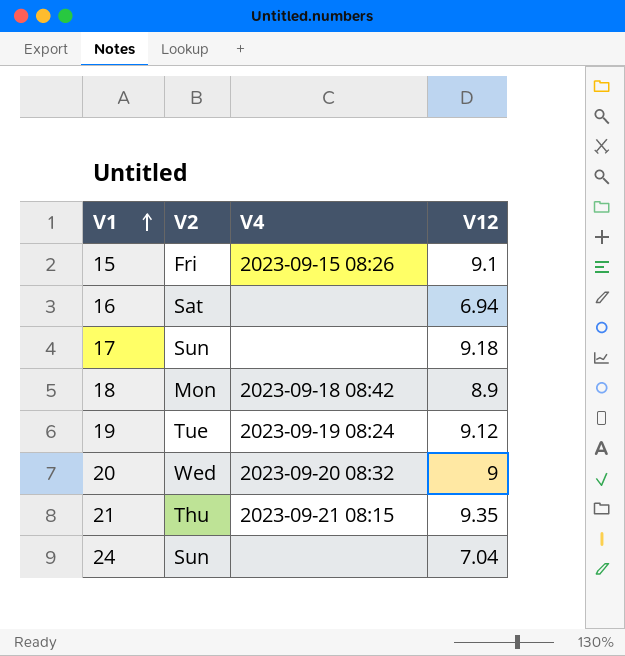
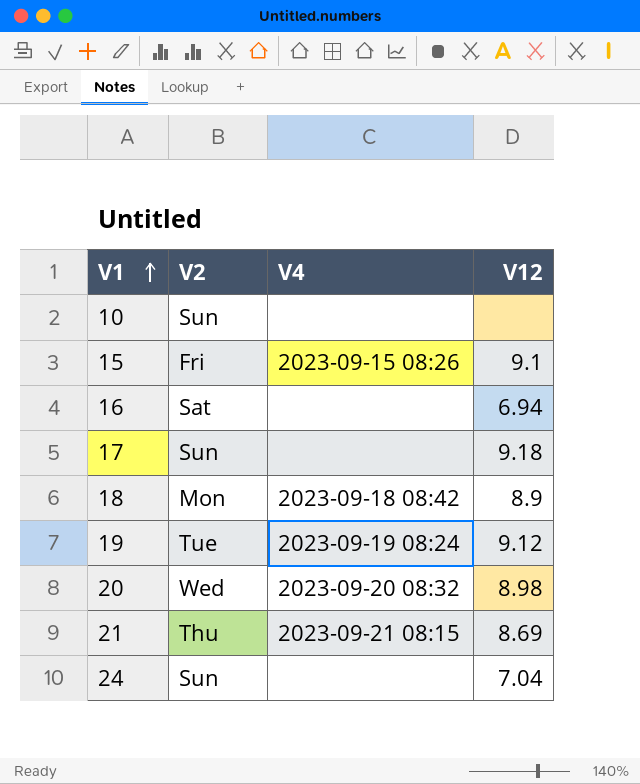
row 10: none -> Sun | none | none
20 | V12: 9 -> 8.98
21 | V12: 9.35 -> 8.69

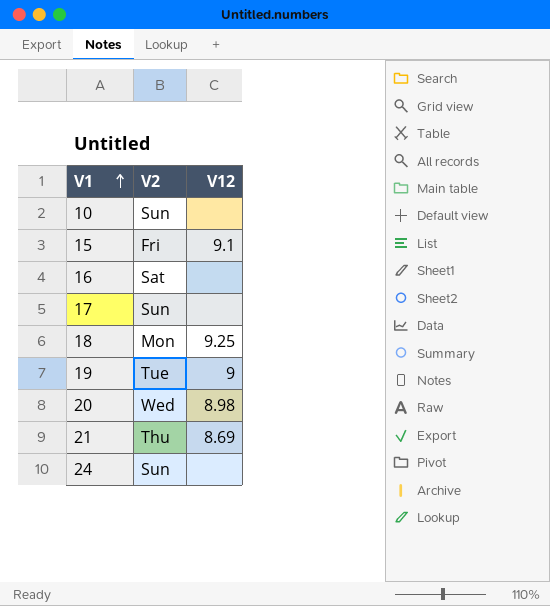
column V4 | position: 3 -> none
16 | V12: 6.94 -> none
17 | V12: 9.18 -> none
18 | V12: 8.9 -> 9.25
19 | V12: 9.12 -> 9
24 | V12: 7.04 -> none

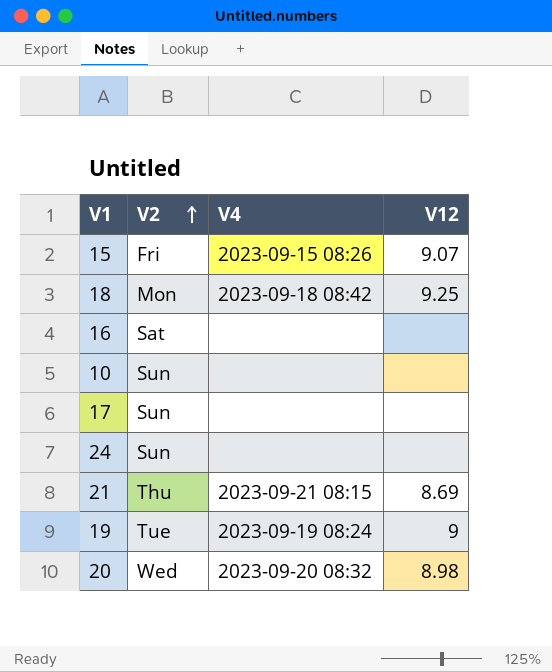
row order: V1 ascending -> V2 ascending
column V4 | position: none -> 3
15 | V12: 9.1 -> 9.07

